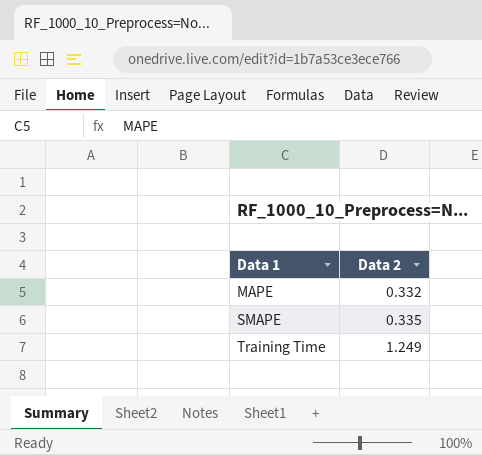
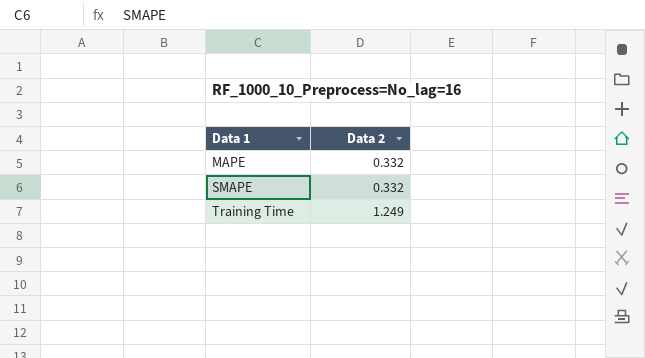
SMAPE | Data 2: 0.335 -> 0.332

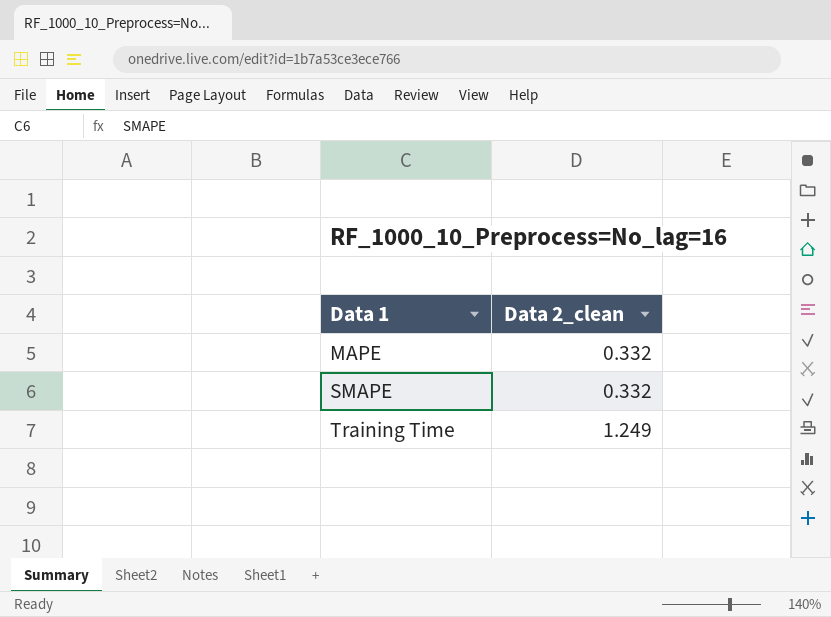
column name: Data 2 -> Data 2_clean

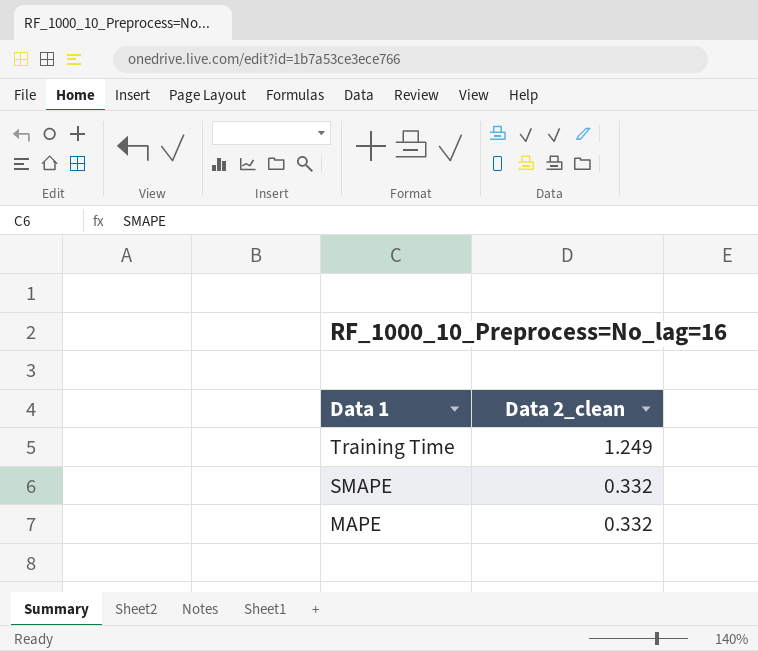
row order: Data 1 ascending -> Data 1 descending

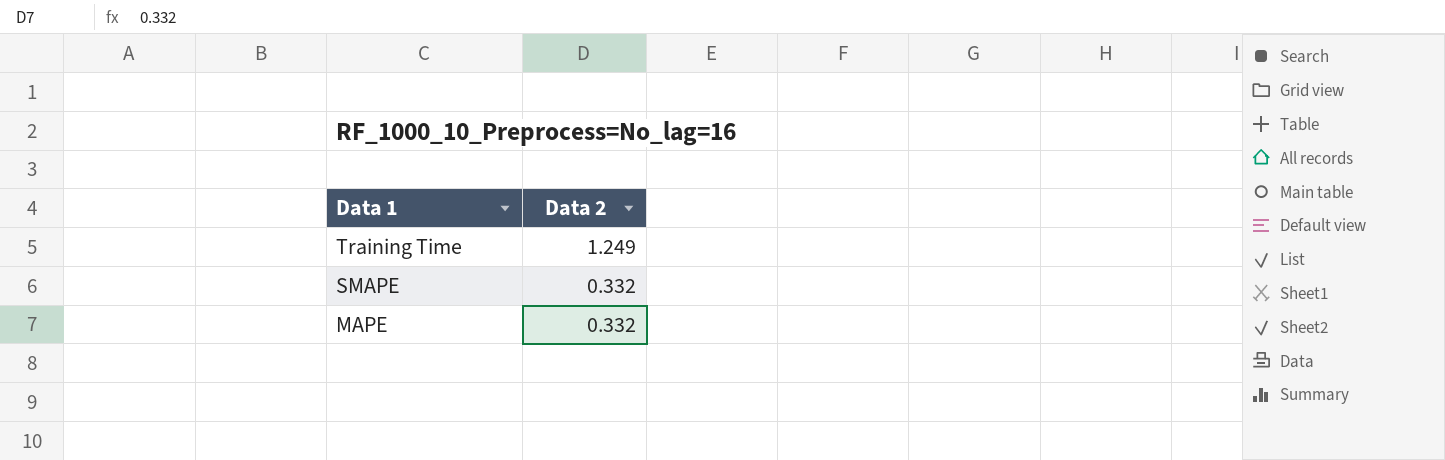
column name: Data 2_clean -> Data 2

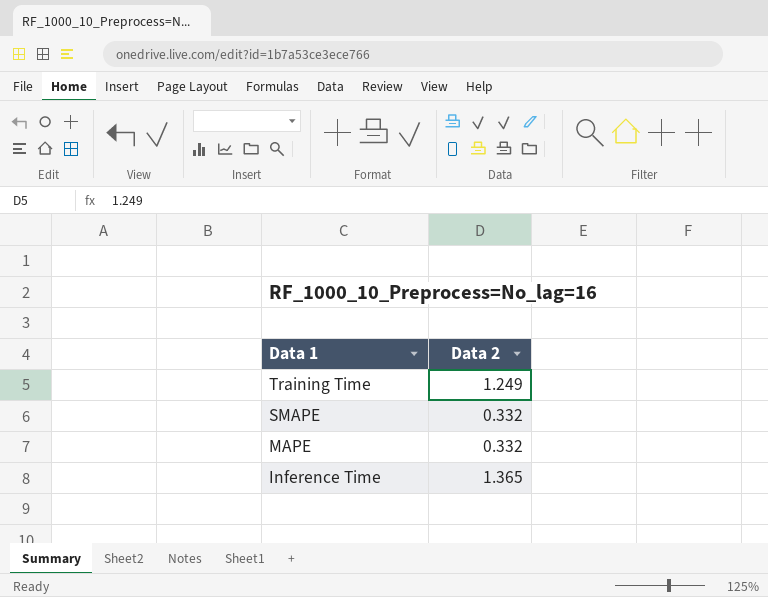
row Inference Time: none -> 1.365

